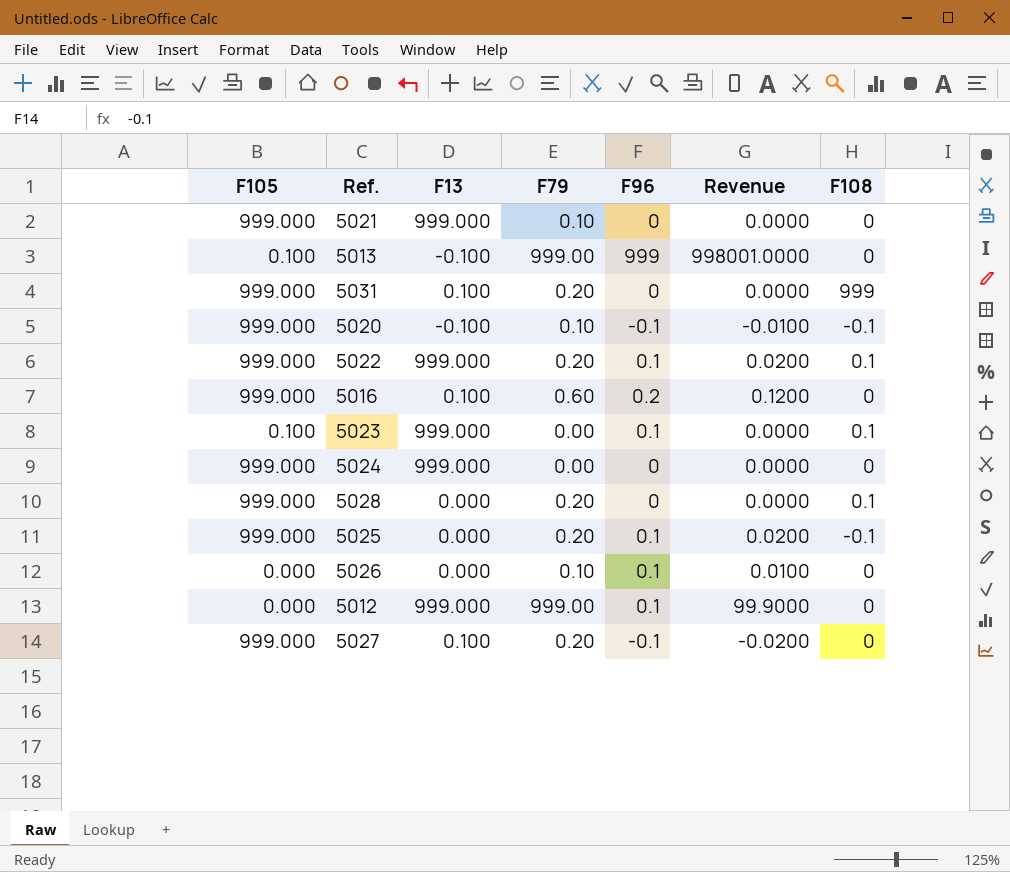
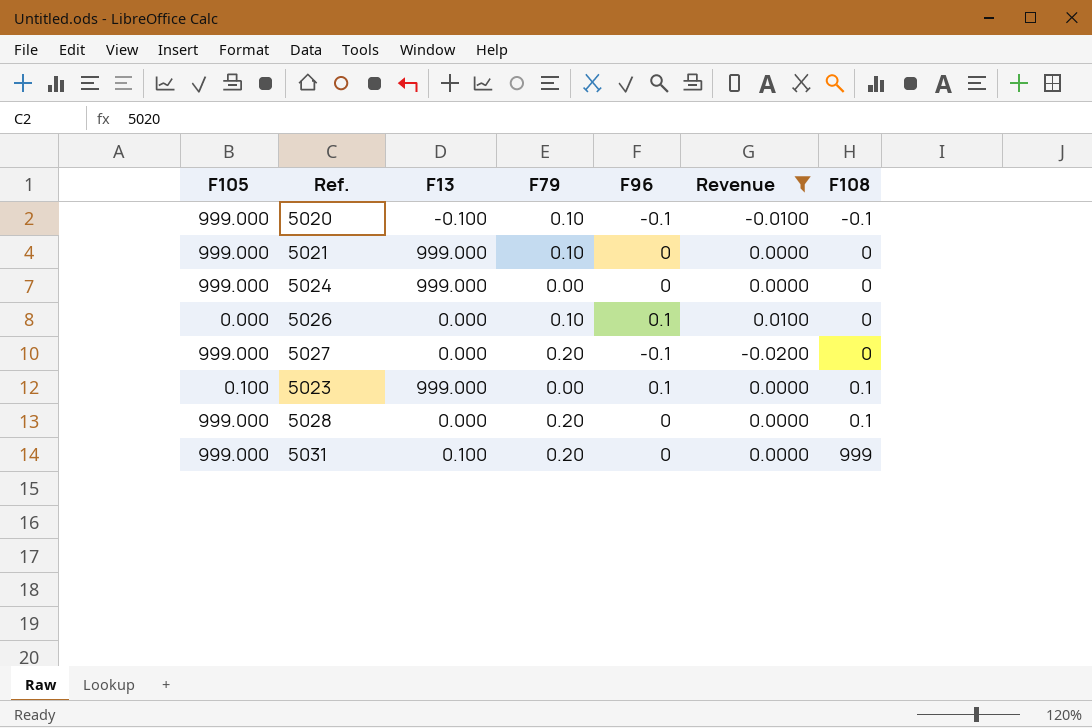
filter: none -> Revenue <= 0.0100
row order: none -> F108 ascending
5027 | F13: 0.100 -> 0.000

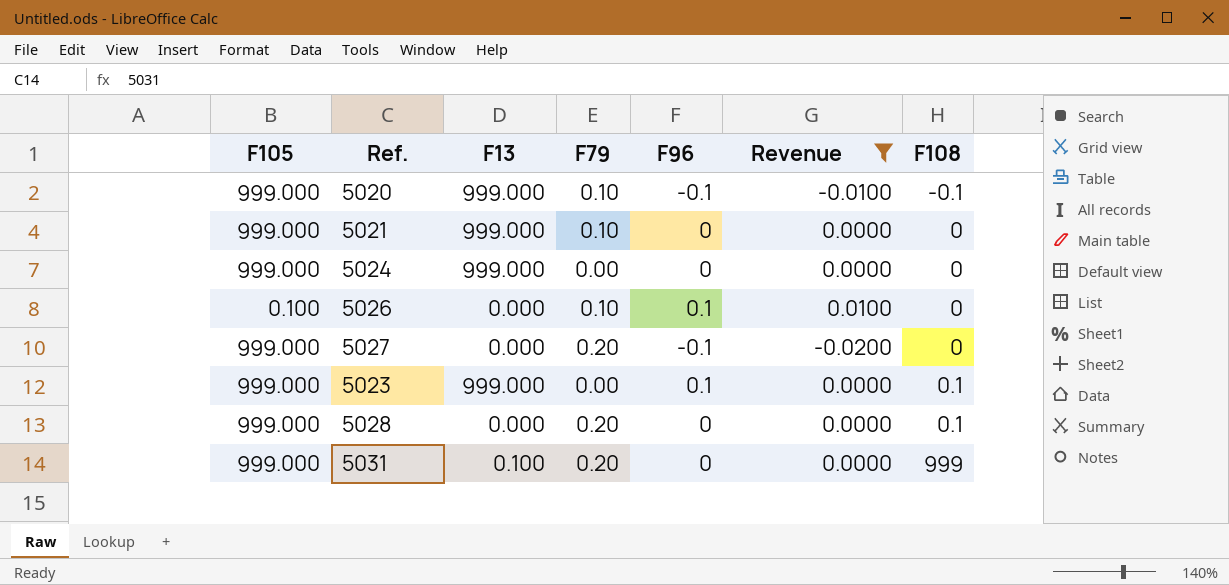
5020 | F13: -0.100 -> 999.000
5026 | F105: 0.000 -> 0.100
5023 | F105: 0.100 -> 999.000

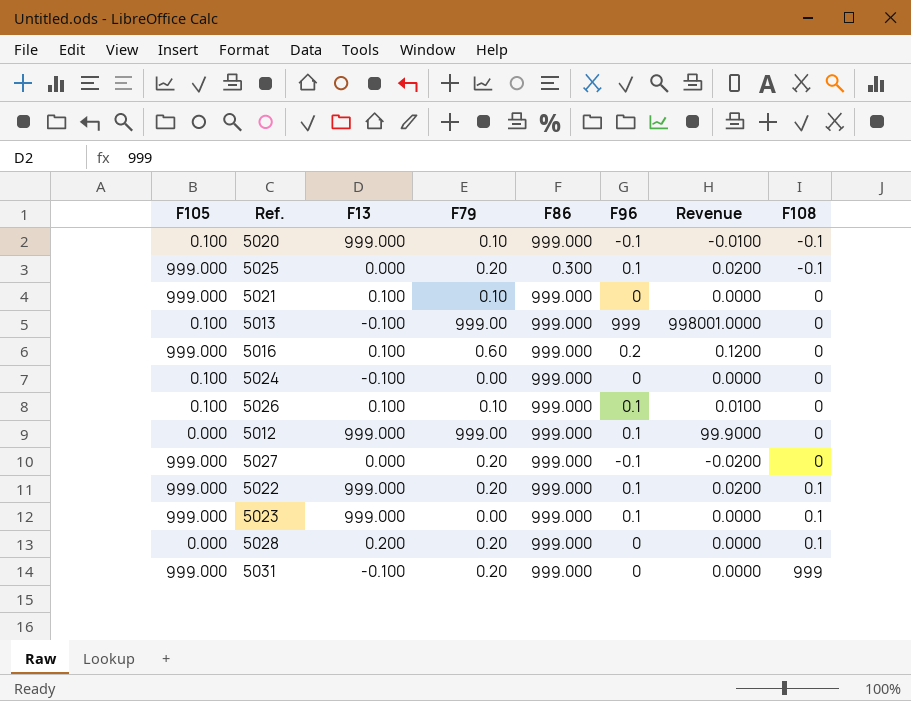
filter: Revenue <= 0.0100 -> none
column F86 | position: none -> 5
5020 | F105: 999.000 -> 0.100
5021 | F13: 999.000 -> 0.100
5024 | F105: 999.000 -> 0.100
5024 | F13: 999.000 -> -0.100
5026 | F13: 0.000 -> 0.100
5028 | F105: 999.000 -> 0.000
5028 | F13: 0.000 -> 0.200
5031 | F13: 0.100 -> -0.100

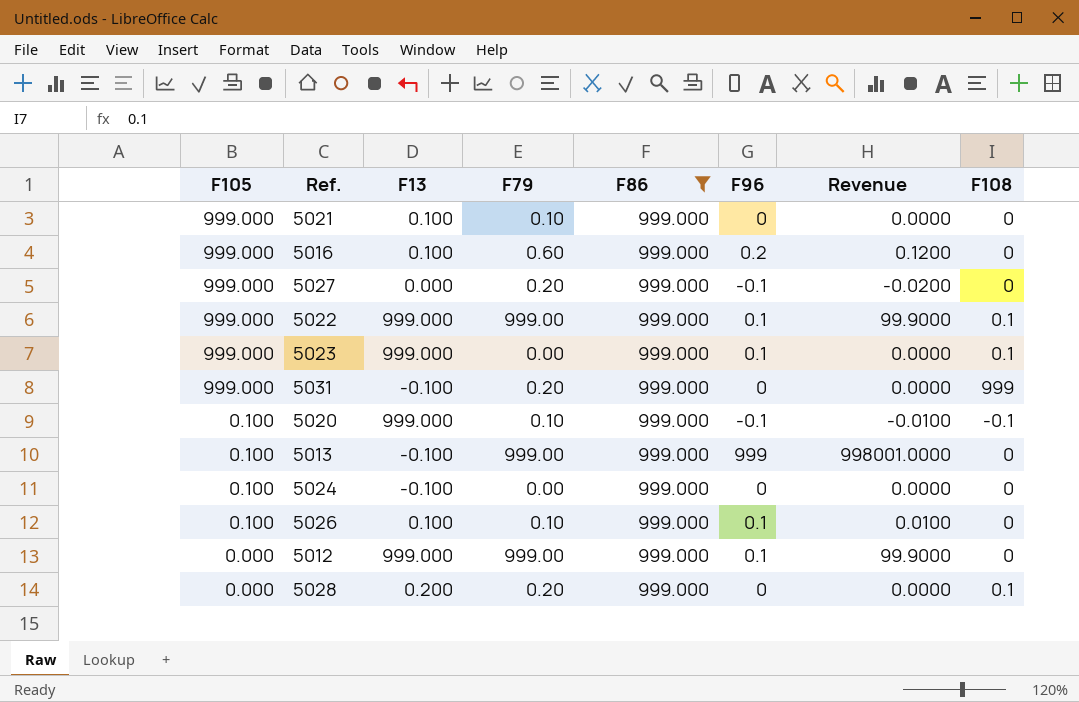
filter: none -> F86 = 999.000
row order: F108 ascending -> F105 descending
5022 | F79: 0.20 -> 999.00
5022 | Revenue: 0.0200 -> 99.9000

